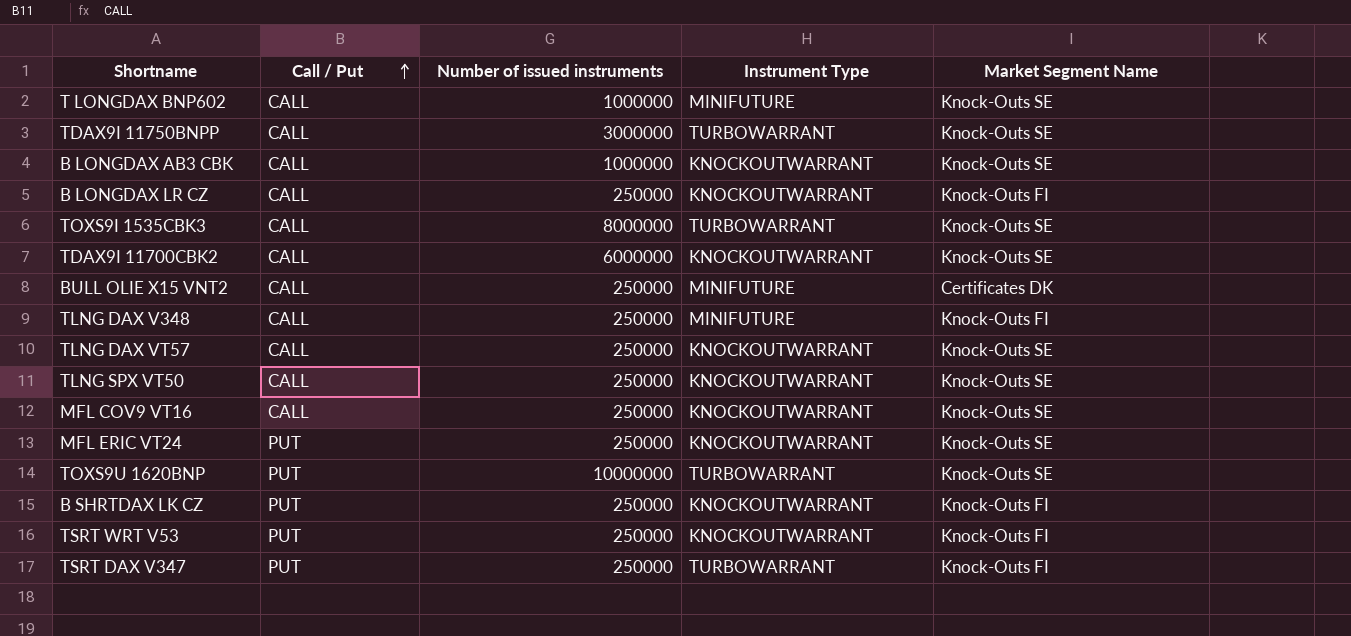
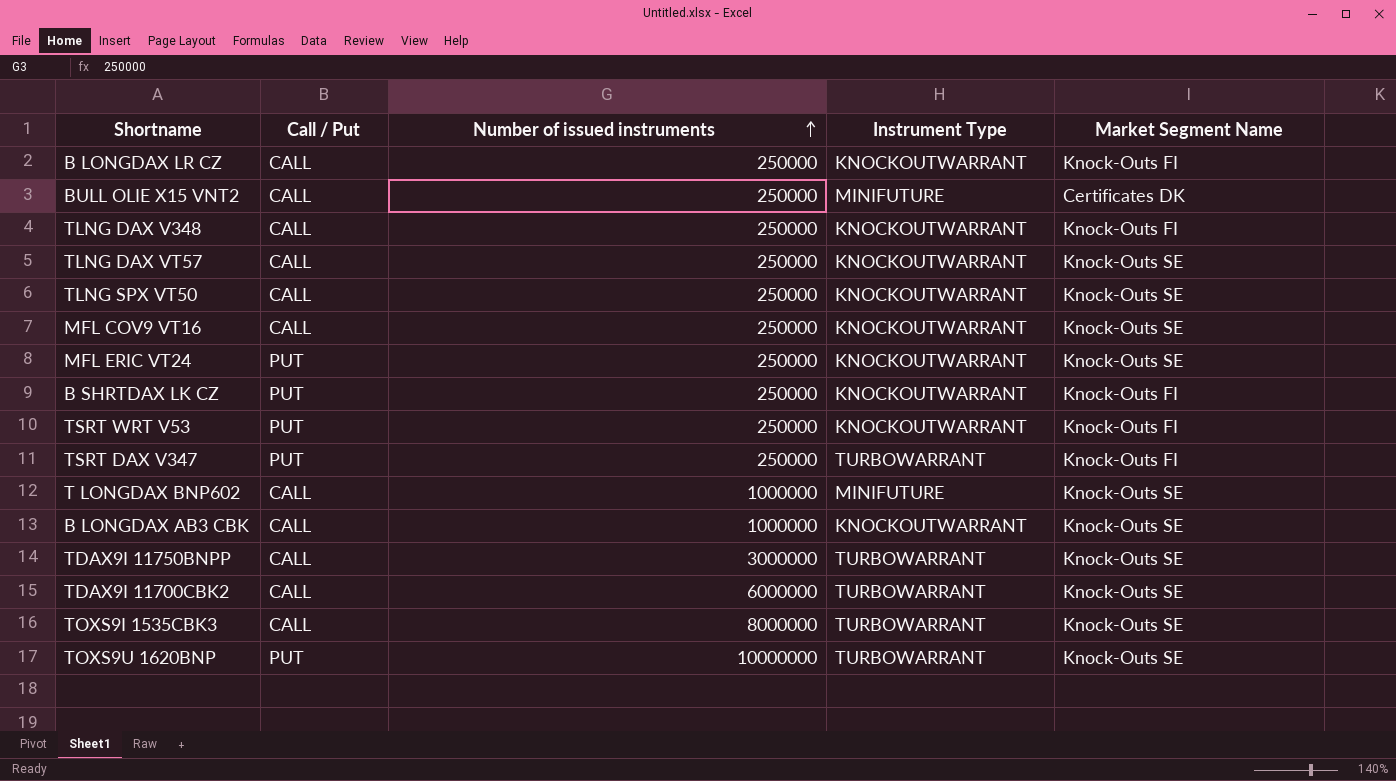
row order: Call / Put ascending -> Number of issued instruments ascending
TLNG DAX V348 | Instrument Type: MINIFUTURE -> KNOCKOUTWARRANT
TDAX9I 11700CBK2 | Instrument Type: KNOCKOUTWARRANT -> TURBOWARRANT

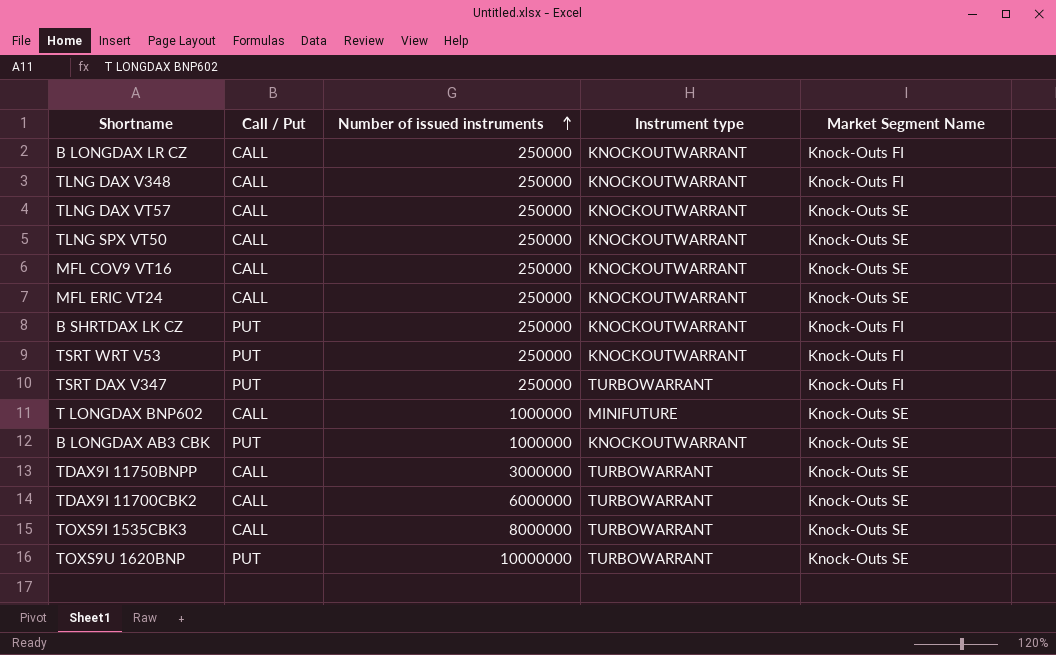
column name: Instrument Type -> Instrument type
row BULL OLIE X15 VNT2: CALL | 250000 | MINIFUTURE | Certificates DK -> none
MFL ERIC VT24 | Call / Put: PUT -> CALL
B LONGDAX AB3 CBK | Call / Put: CALL -> PUT

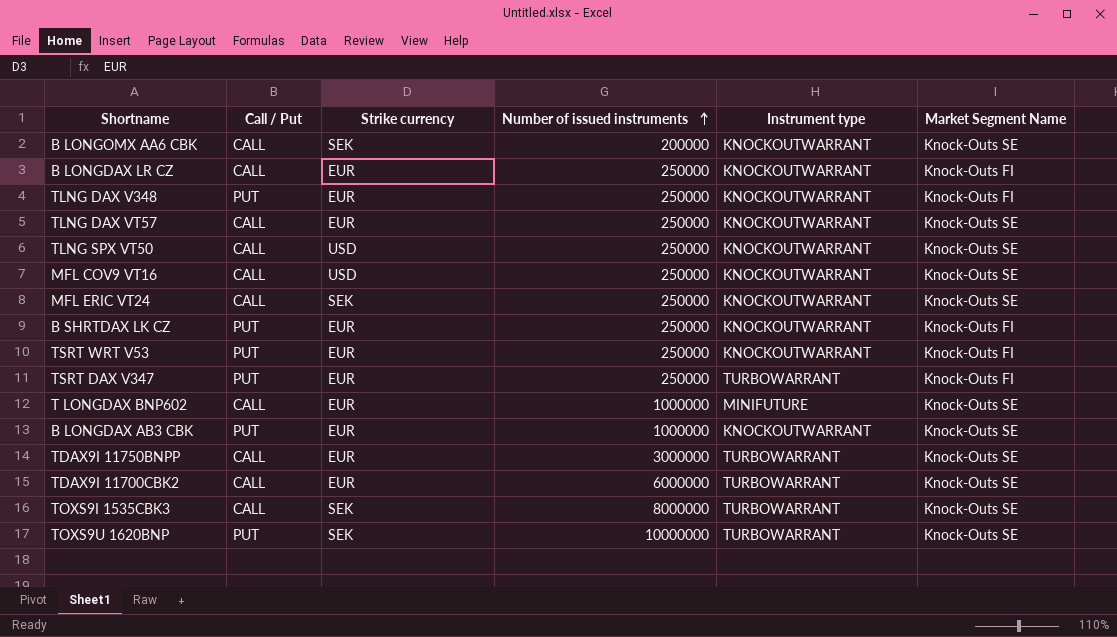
column Strike currency | position: none -> 3
row B LONGOMX AA6 CBK: none -> CALL | SEK | 200000 | KNOCKOUTWARRANT | Knock-Outs SE
TLNG DAX V348 | Call / Put: CALL -> PUT

